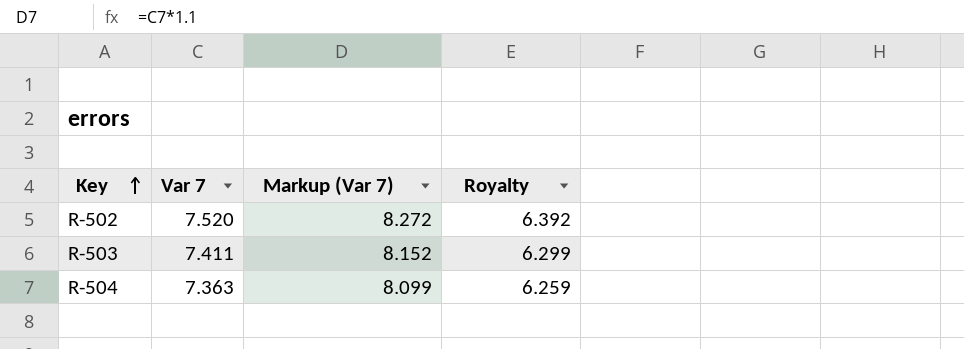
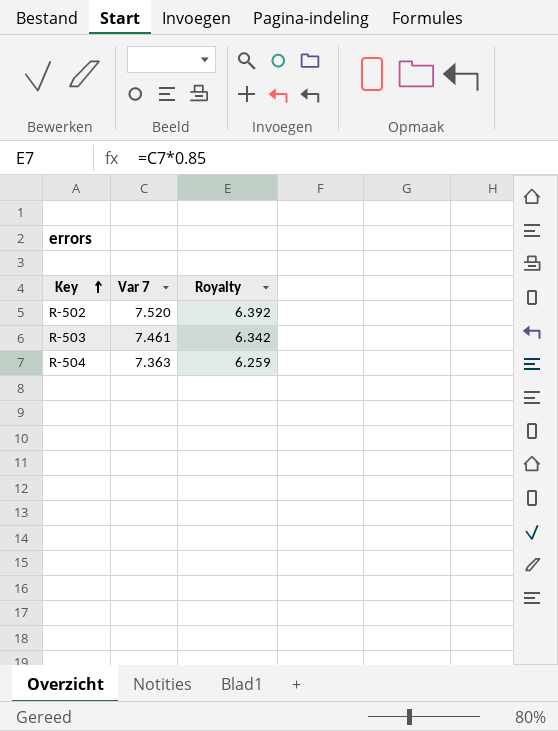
column Markup (Var 7) | formula: [Var 7] * 1.1 -> none
R-503 | Var 7: 7.411 -> 7.461
R-503 | Royalty: 6.299 -> 6.342

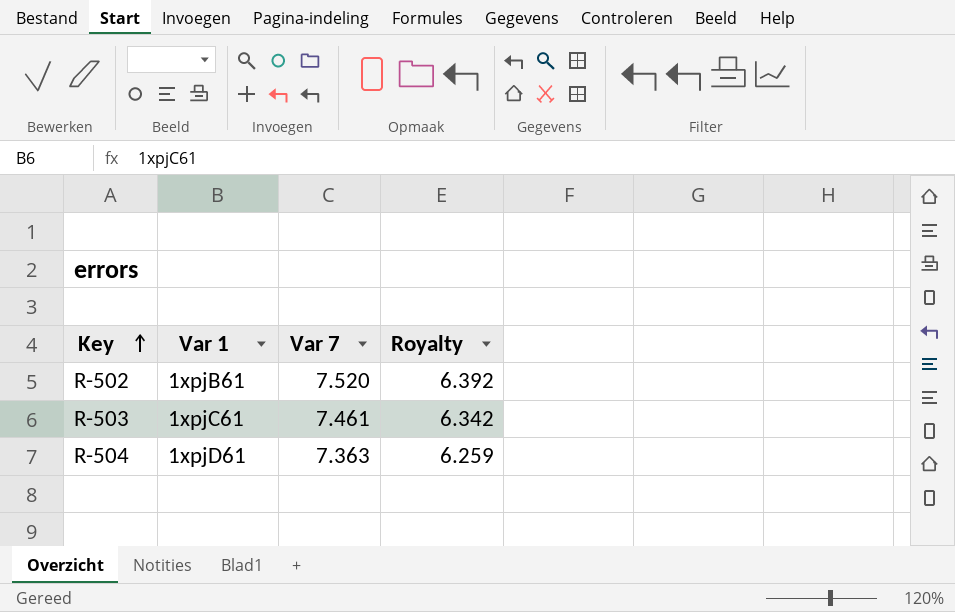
column Var 1 | position: none -> 2

